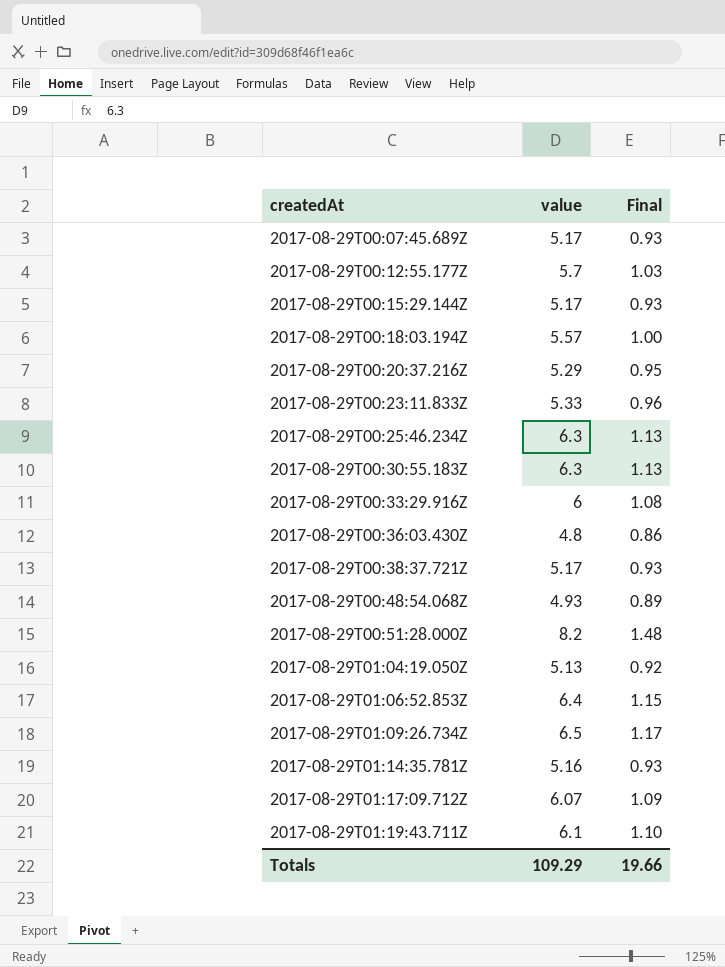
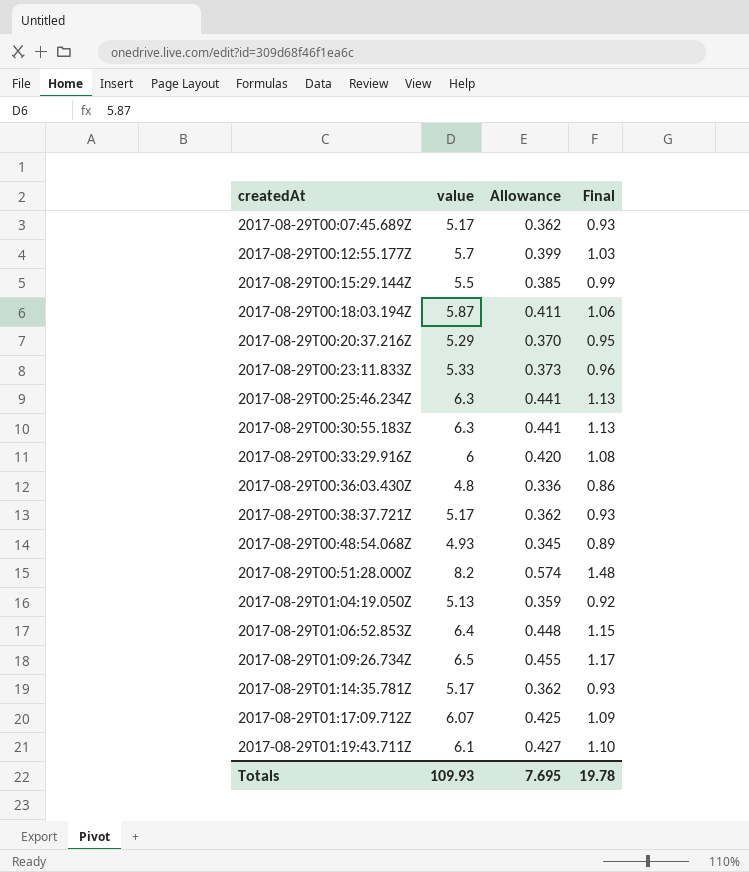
column Allowance | formula: none -> [value] * 0.07
2017-08-29T00:15:29.144Z | value: 5.17 -> 5.5
2017-08-29T00:15:29.144Z | Final: 0.93 -> 0.99
2017-08-29T00:18:03.194Z | value: 5.57 -> 5.87
2017-08-29T00:18:03.194Z | Final: 1.00 -> 1.06
2017-08-29T01:14:35.781Z | value: 5.16 -> 5.17
Totals | value: 109.29 -> 109.93
Totals | Final: 19.66 -> 19.78

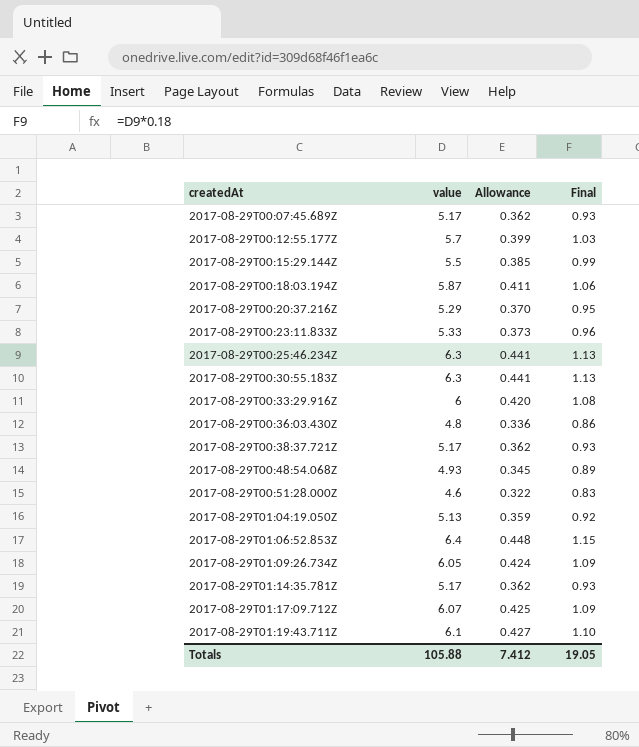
2017-08-29T00:51:28.000Z | value: 8.2 -> 4.6
2017-08-29T00:51:28.000Z | Allowance: 0.574 -> 0.322
2017-08-29T00:51:28.000Z | Final: 1.48 -> 0.83
2017-08-29T01:09:26.734Z | value: 6.5 -> 6.05
2017-08-29T01:09:26.734Z | Allowance: 0.455 -> 0.424
2017-08-29T01:09:26.734Z | Final: 1.17 -> 1.09
Totals | value: 109.93 -> 105.88
Totals | Allowance: 7.695 -> 7.412
Totals | Final: 19.78 -> 19.05

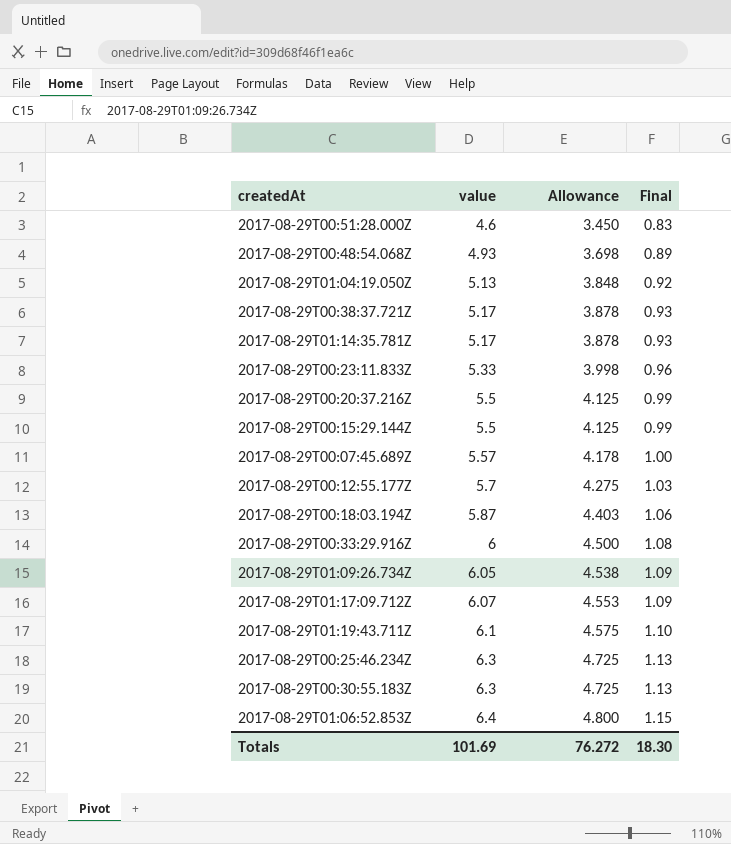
row order: createdAt ascending -> value ascending
column Allowance | formula: [value] * 0.07 -> [value] * 0.75
row 2017-08-29T00:36:03.430Z: 4.8 | 0.336 | 0.86 -> none
2017-08-29T00:20:37.216Z | value: 5.29 -> 5.5
2017-08-29T00:20:37.216Z | Final: 0.95 -> 0.99
2017-08-29T00:07:45.689Z | value: 5.17 -> 5.57
2017-08-29T00:07:45.689Z | Final: 0.93 -> 1.00
Totals | value: 105.88 -> 101.69
Totals | Allowance: 7.412 -> 76.272
Totals | Final: 19.05 -> 18.30

